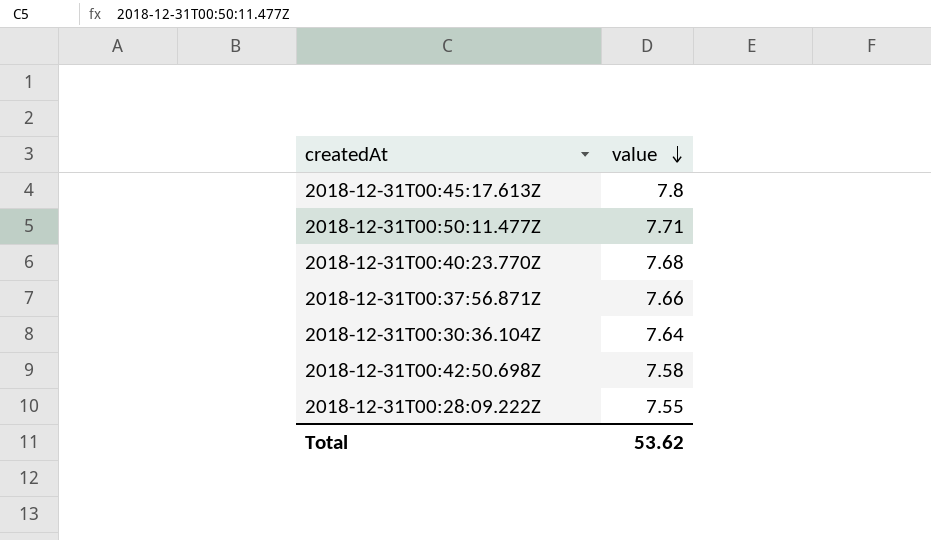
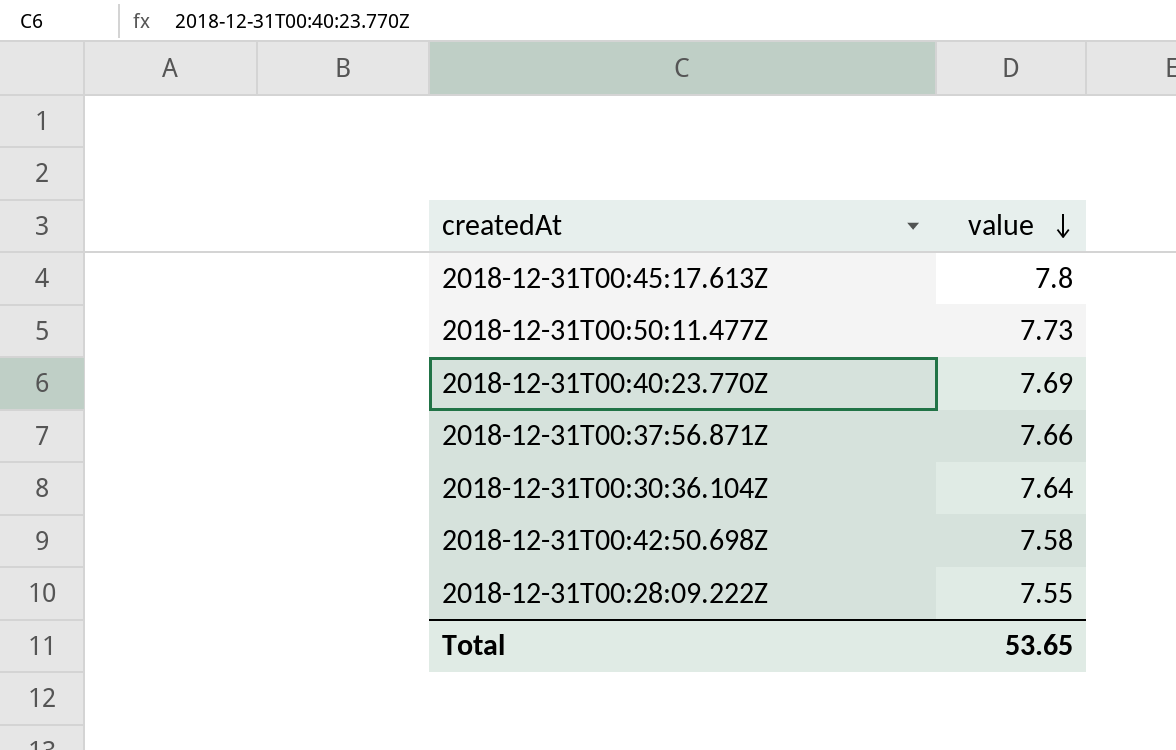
2018-12-31T00:50:11.477Z | value: 7.71 -> 7.73
2018-12-31T00:40:23.770Z | value: 7.68 -> 7.69
Total | value: 53.62 -> 53.65

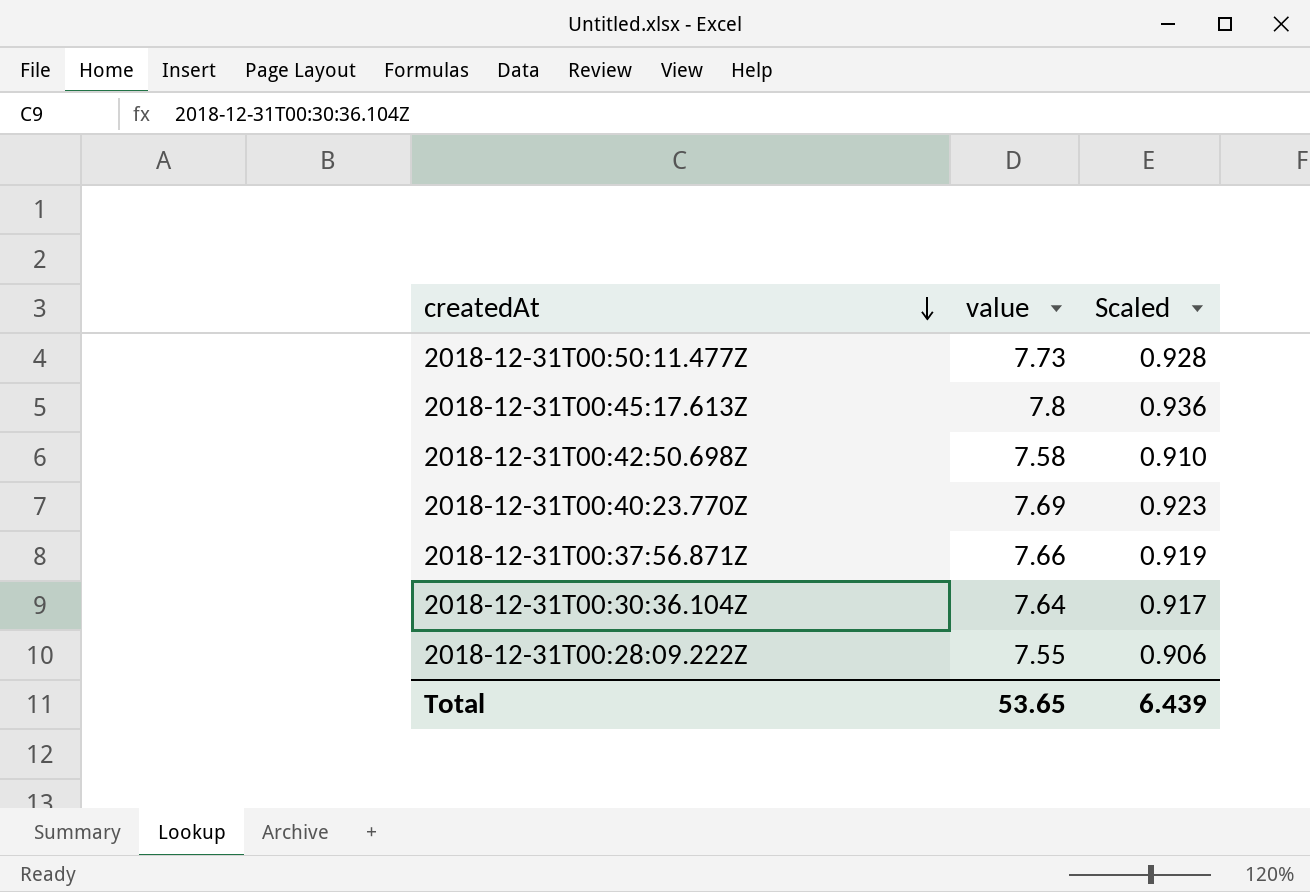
row order: value descending -> createdAt descending
column Scaled | formula: none -> [value] * 0.12

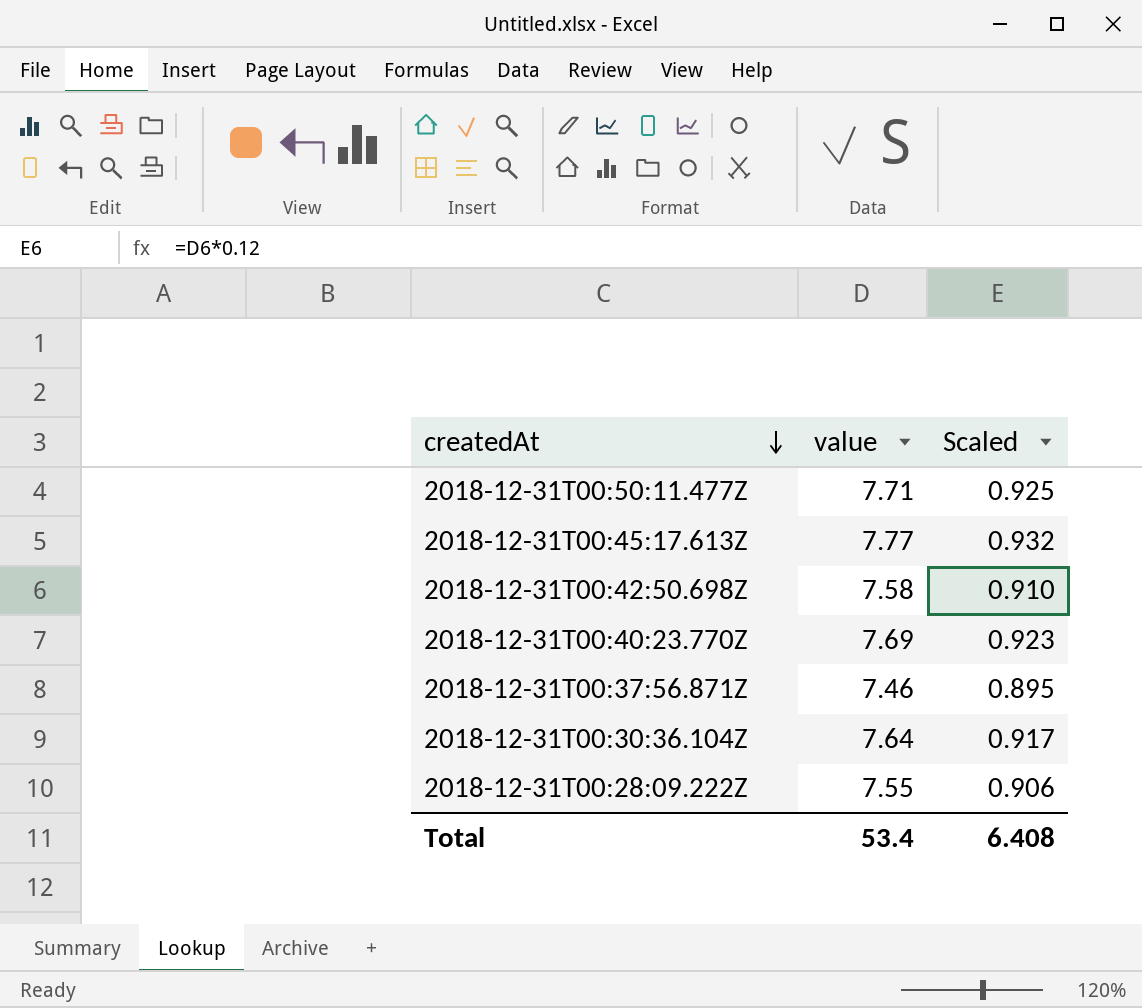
2018-12-31T00:50:11.477Z | value: 7.73 -> 7.71
2018-12-31T00:50:11.477Z | Scaled: 0.928 -> 0.925
2018-12-31T00:45:17.613Z | value: 7.8 -> 7.77
2018-12-31T00:45:17.613Z | Scaled: 0.936 -> 0.932
2018-12-31T00:37:56.871Z | value: 7.66 -> 7.46
2018-12-31T00:37:56.871Z | Scaled: 0.919 -> 0.895
Total | value: 53.65 -> 53.4
Total | Scaled: 6.439 -> 6.408

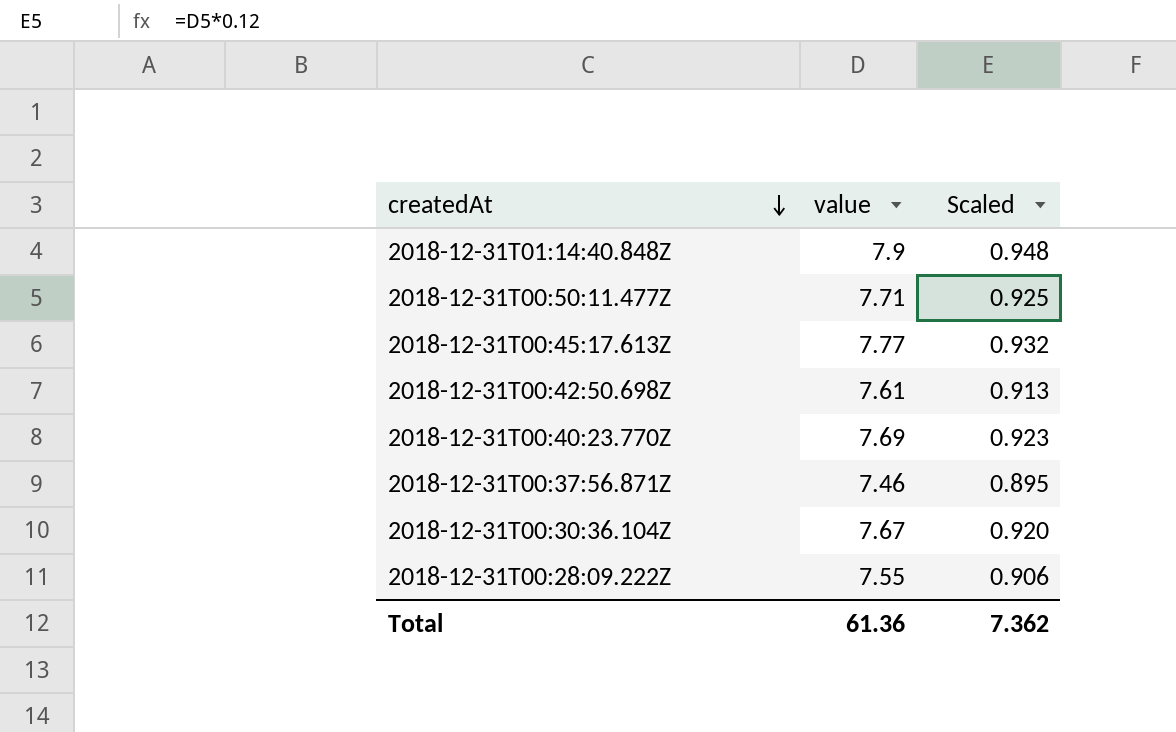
row 2018-12-31T01:14:40.848Z: none -> 7.9 | 0.948
2018-12-31T00:42:50.698Z | value: 7.58 -> 7.61
2018-12-31T00:42:50.698Z | Scaled: 0.910 -> 0.913
2018-12-31T00:30:36.104Z | value: 7.64 -> 7.67
2018-12-31T00:30:36.104Z | Scaled: 0.917 -> 0.920
Total | value: 53.4 -> 61.36
Total | Scaled: 6.408 -> 7.362

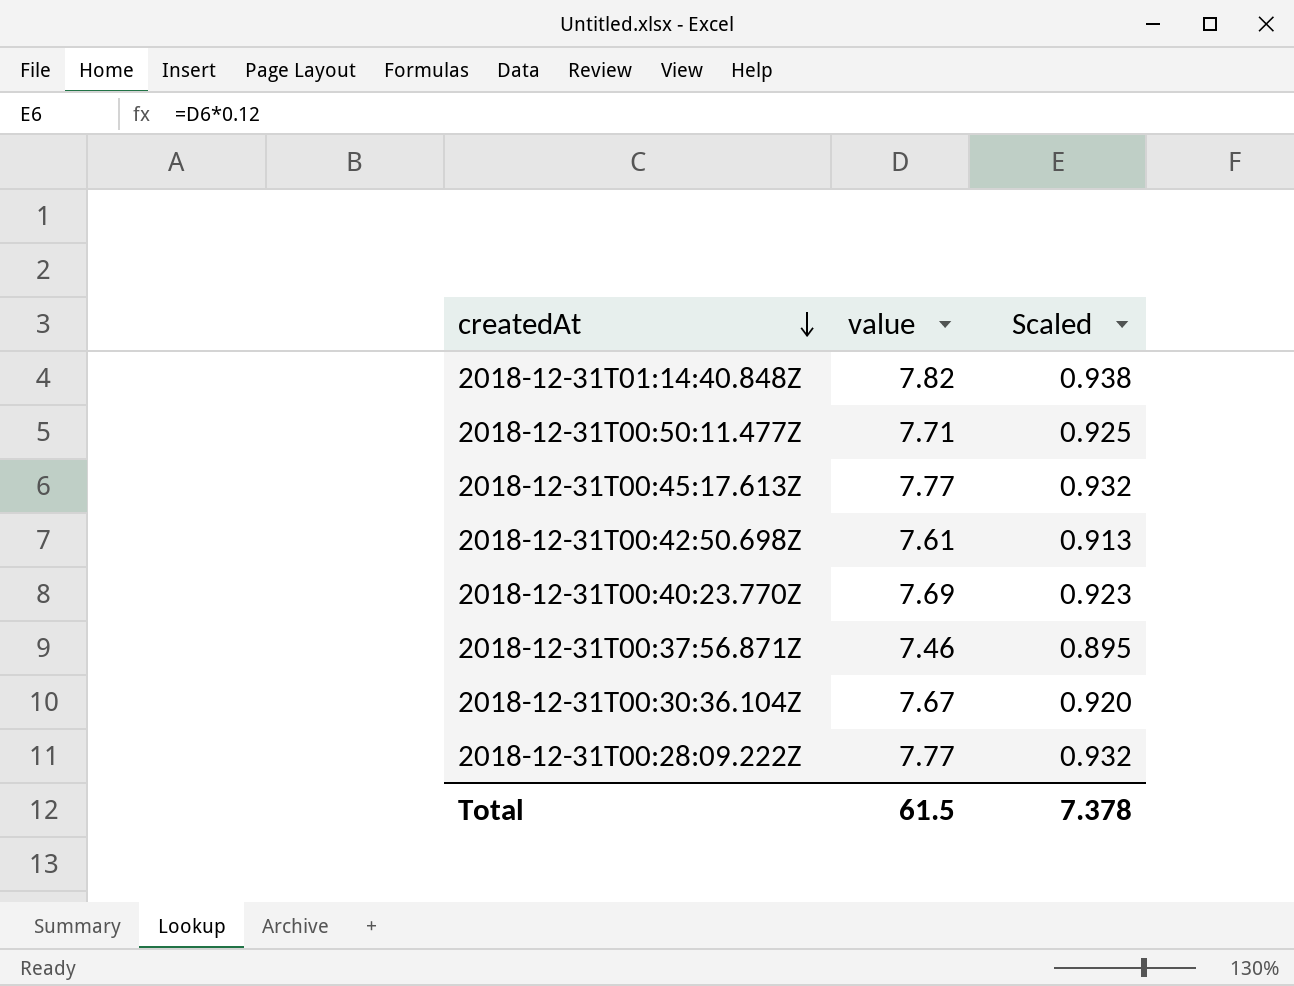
2018-12-31T01:14:40.848Z | value: 7.9 -> 7.82
2018-12-31T01:14:40.848Z | Scaled: 0.948 -> 0.938
2018-12-31T00:28:09.222Z | value: 7.55 -> 7.77
2018-12-31T00:28:09.222Z | Scaled: 0.906 -> 0.932
Total | value: 61.36 -> 61.5
Total | Scaled: 7.362 -> 7.378

